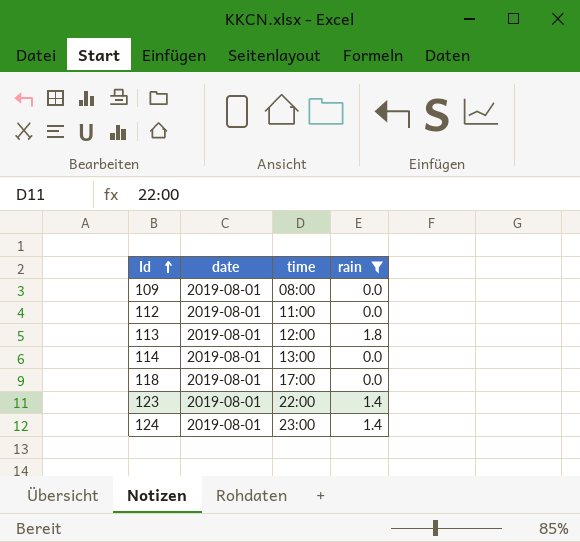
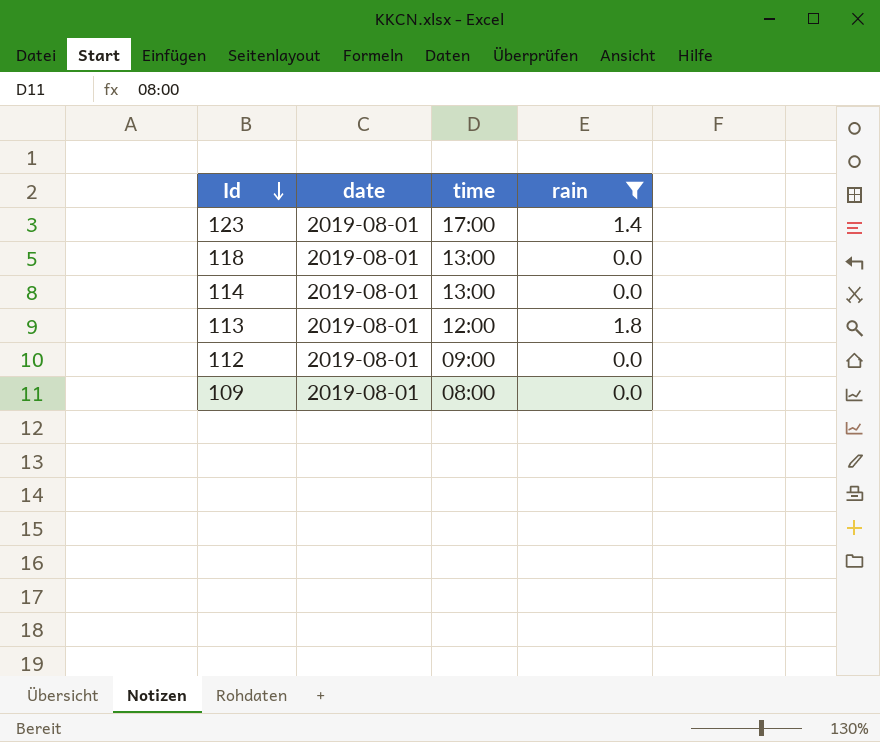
row order: Id ascending -> Id descending
row 124: 2019-08-01 | 23:00 | 1.4 -> none
123 | time: 22:00 -> 17:00
118 | time: 17:00 -> 13:00
112 | time: 11:00 -> 09:00

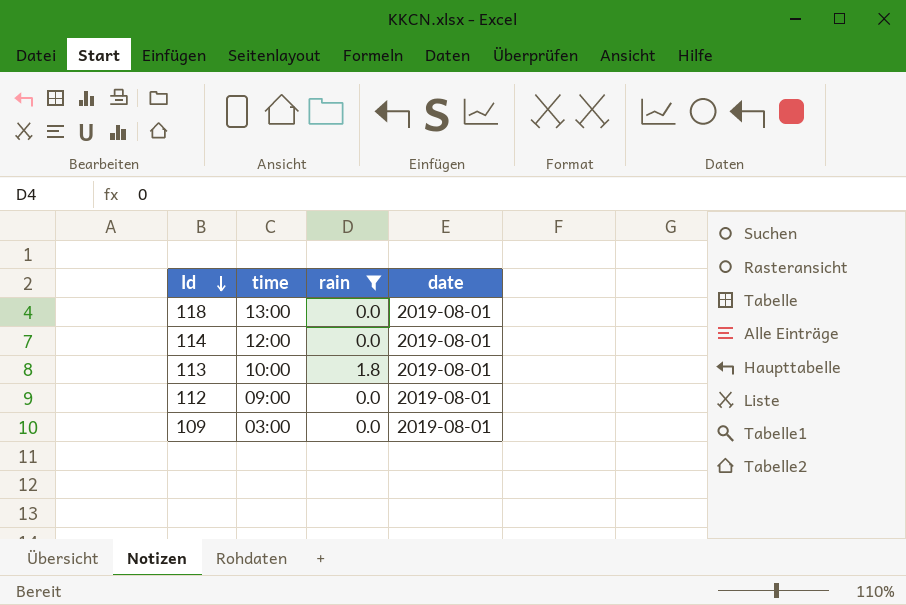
column date | position: 2 -> 4
row 123: 2019-08-01 | 17:00 | 1.4 -> none
114 | time: 13:00 -> 12:00
113 | time: 12:00 -> 10:00
109 | time: 08:00 -> 03:00

